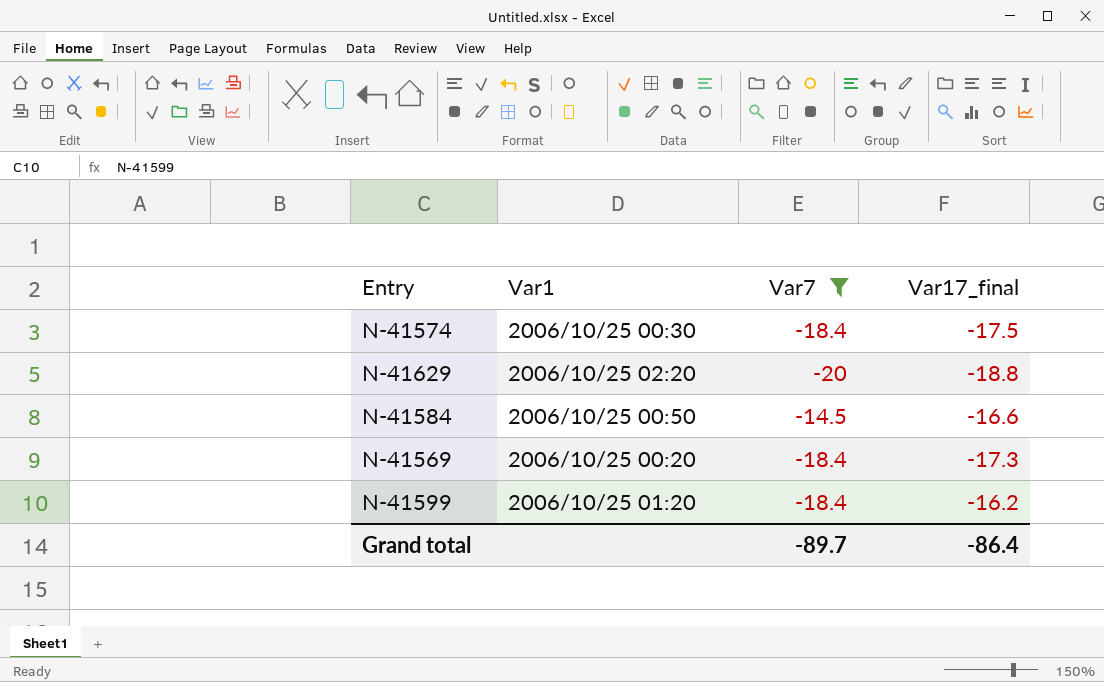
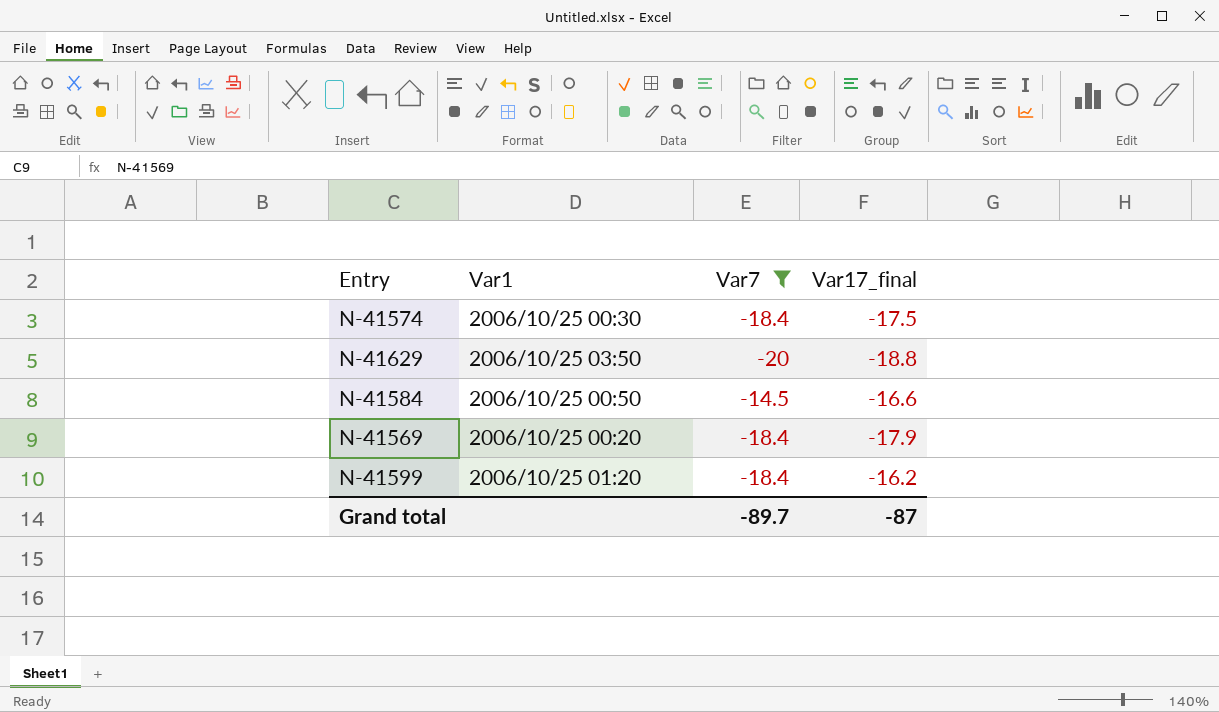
N-41629 | Var1: 2006/10/25 02:20 -> 2006/10/25 03:50
N-41569 | Var17_final: -17.3 -> -17.9
Grand total | Var17_final: -86.4 -> -87

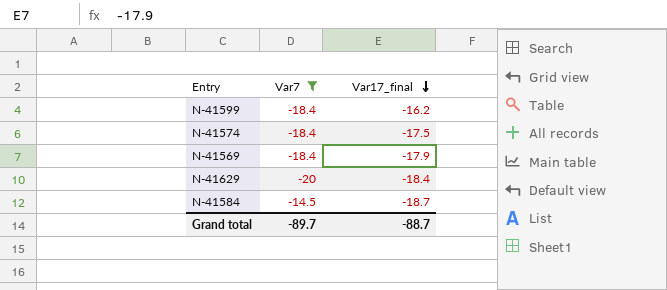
row order: none -> Var17_final descending
column Var1 | position: 2 -> none
N-41629 | Var17_final: -18.8 -> -18.4
N-41584 | Var17_final: -16.6 -> -18.7
Grand total | Var17_final: -87 -> -88.7

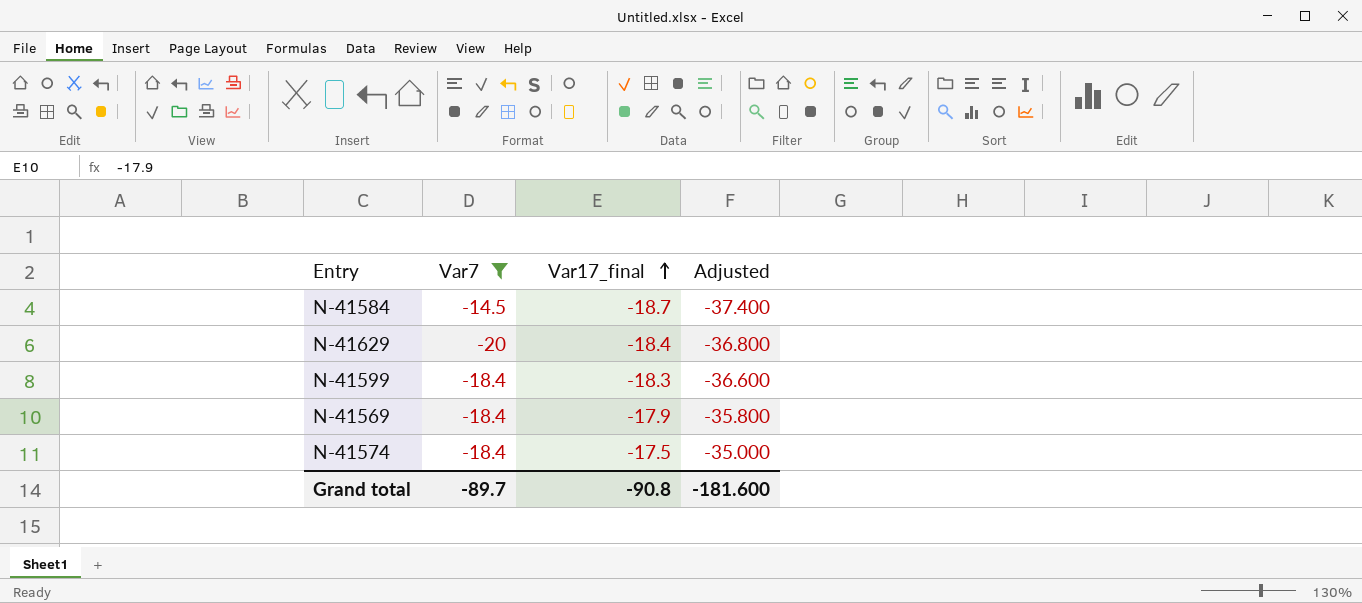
row order: Var17_final descending -> Var17_final ascending
column Adjusted | formula: none -> [Var17_final] * 2
N-41599 | Var17_final: -16.2 -> -18.3
Grand total | Var17_final: -88.7 -> -90.8

